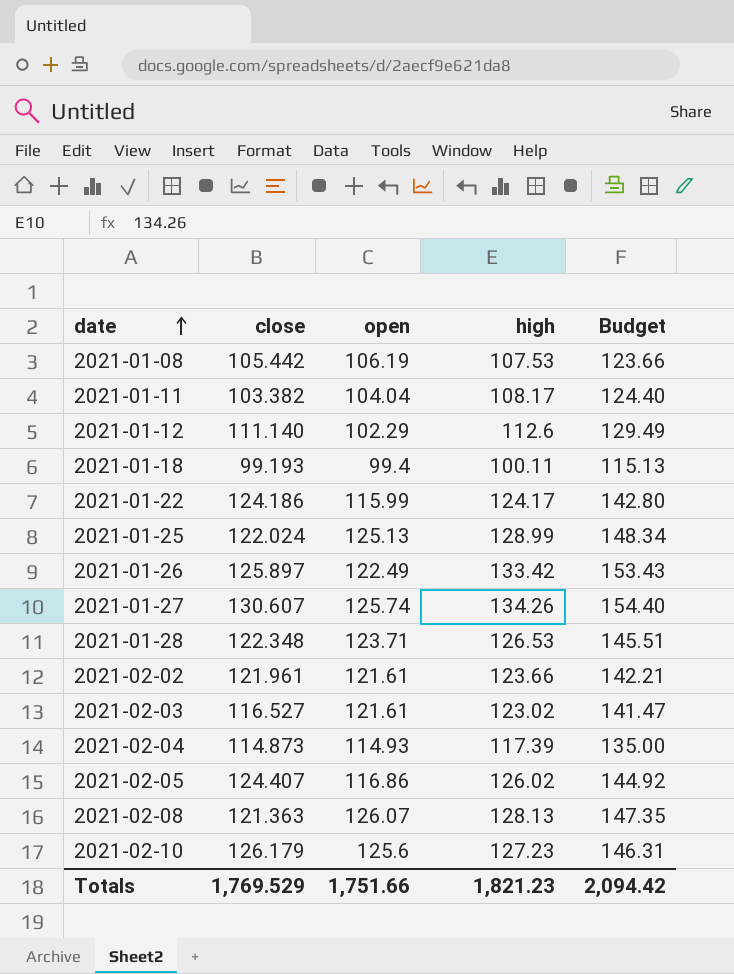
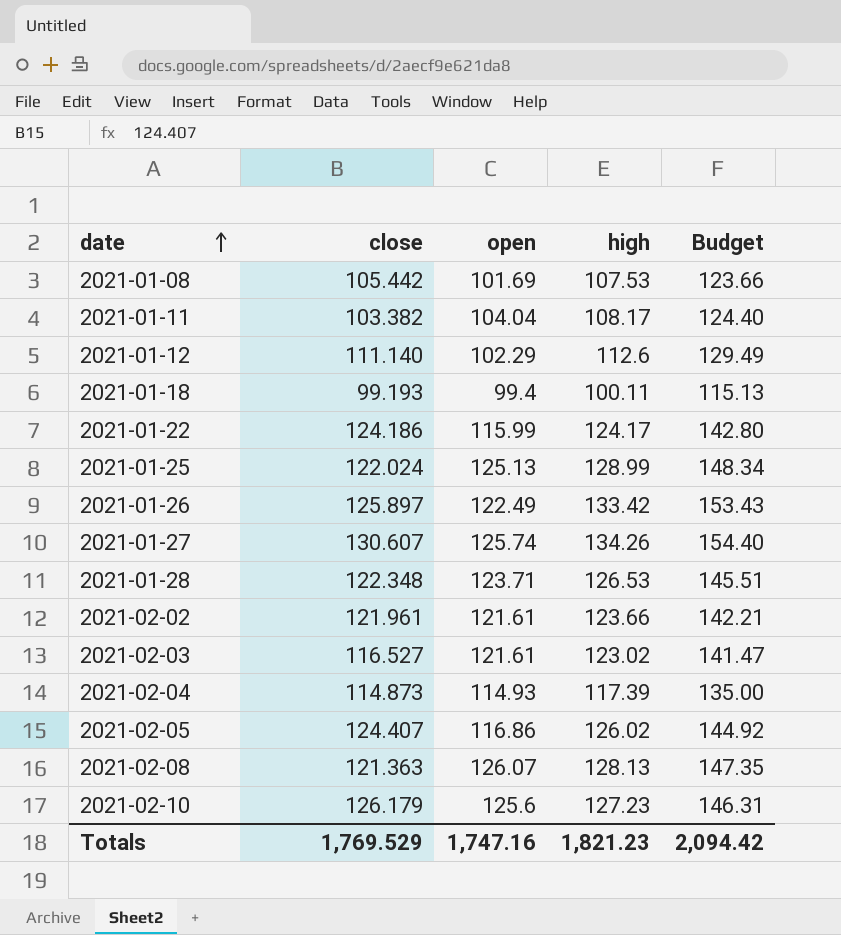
2021-01-08 | open: 106.19 -> 101.69
Totals | open: 1,751.66 -> 1,747.16

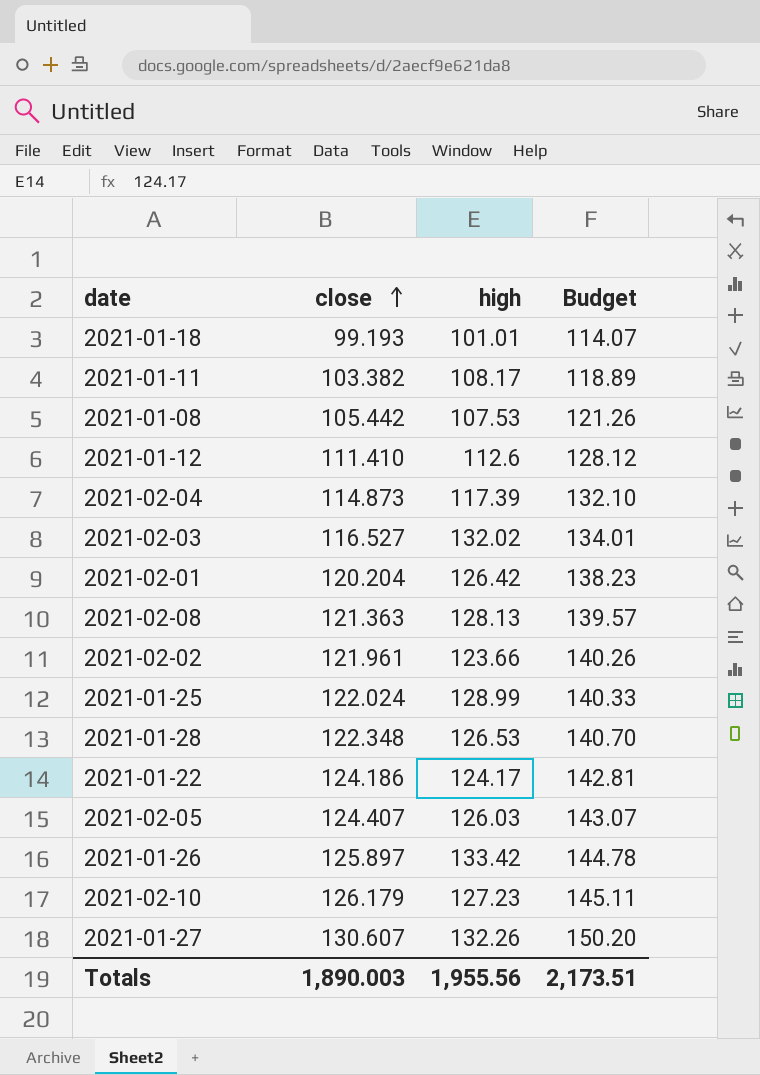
row order: date ascending -> close ascending
column open | position: 3 -> none
column Budget | formula: [high] * 1.15 -> [close] * 1.15
2021-01-18 | high: 100.11 -> 101.01
2021-01-12 | close: 111.140 -> 111.410
2021-02-03 | high: 123.02 -> 132.02
row 2021-02-01: none -> 120.204 | 126.42 | 138.23
2021-02-05 | high: 126.02 -> 126.03
2021-01-27 | high: 134.26 -> 132.26
Totals | close: 1,769.529 -> 1,890.003
Totals | high: 1,821.23 -> 1,955.56
Totals | Budget: 2,094.42 -> 2,173.51

